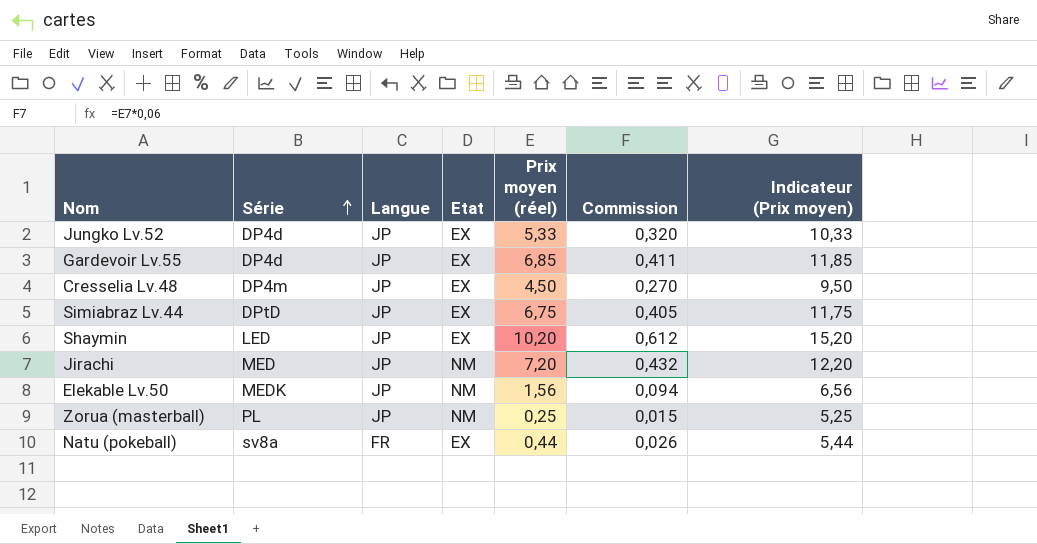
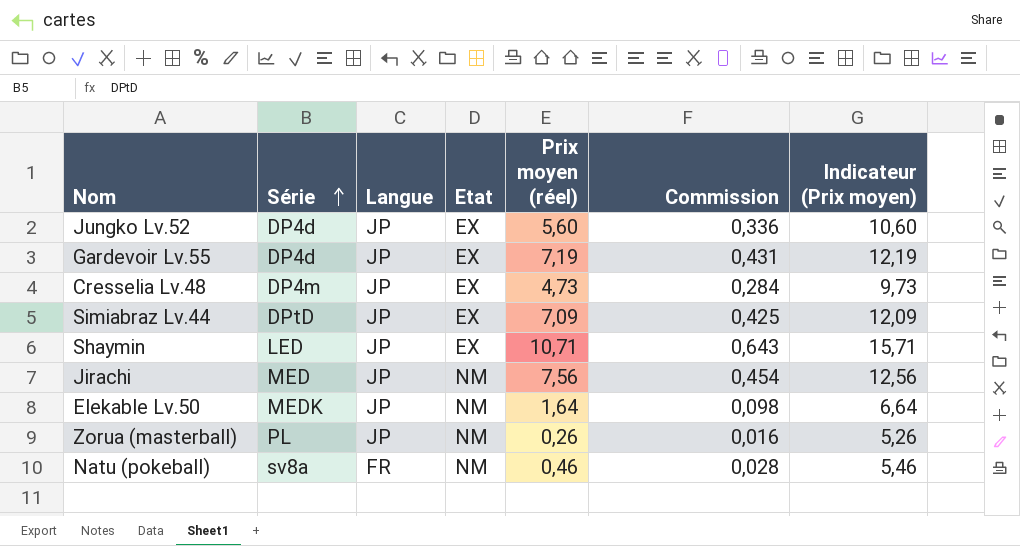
Jungko Lv.52 | Prix moyen (réel): 5,33 -> 5,60
Jungko Lv.52 | Commission: 0,320 -> 0,336
Jungko Lv.52 | Indicateur (Prix moyen): 10,33 -> 10,60
Gardevoir Lv.55 | Prix moyen (réel): 6,85 -> 7,19
Gardevoir Lv.55 | Commission: 0,411 -> 0,431
Gardevoir Lv.55 | Indicateur (Prix moyen): 11,85 -> 12,19
Cresselia Lv.48 | Prix moyen (réel): 4,50 -> 4,73
Cresselia Lv.48 | Commission: 0,270 -> 0,284
Cresselia Lv.48 | Indicateur (Prix moyen): 9,50 -> 9,73
Simiabraz Lv.44 | Prix moyen (réel): 6,75 -> 7,09
Simiabraz Lv.44 | Commission: 0,405 -> 0,425
Simiabraz Lv.44 | Indicateur (Prix moyen): 11,75 -> 12,09
Shaymin | Prix moyen (réel): 10,20 -> 10,71
Shaymin | Commission: 0,612 -> 0,643
Shaymin | Indicateur (Prix moyen): 15,20 -> 15,71
Jirachi | Prix moyen (réel): 7,20 -> 7,56
Jirachi | Commission: 0,432 -> 0,454
Jirachi | Indicateur (Prix moyen): 12,20 -> 12,56
Elekable Lv.50 | Prix moyen (réel): 1,56 -> 1,64
Elekable Lv.50 | Commission: 0,094 -> 0,098
Elekable Lv.50 | Indicateur (Prix moyen): 6,56 -> 6,64
Zorua (masterball) | Prix moyen (réel): 0,25 -> 0,26
Zorua (masterball) | Commission: 0,015 -> 0,016
Zorua (masterball) | Indicateur (Prix moyen): 5,25 -> 5,26
Natu (pokeball) | Etat: EX -> NM
Natu (pokeball) | Prix moyen (réel): 0,44 -> 0,46
Natu (pokeball) | Commission: 0,026 -> 0,028
Natu (pokeball) | Indicateur (Prix moyen): 5,44 -> 5,46

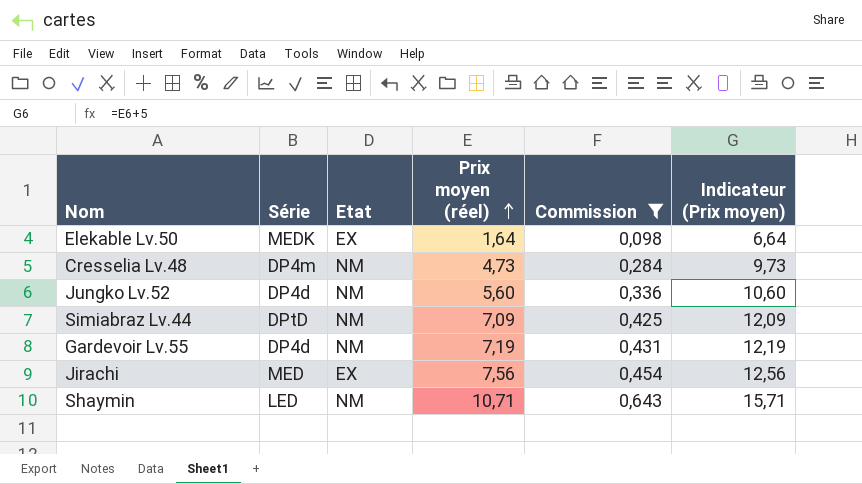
filter: none -> Commission >= 0,098
row order: Série ascending -> Prix moyen (réel) ascending
column Langue | position: 3 -> none
Elekable Lv.50 | Etat: NM -> EX
Cresselia Lv.48 | Etat: EX -> NM
Jungko Lv.52 | Etat: EX -> NM
Simiabraz Lv.44 | Etat: EX -> NM
Gardevoir Lv.55 | Etat: EX -> NM
Jirachi | Etat: NM -> EX
Shaymin | Etat: EX -> NM

